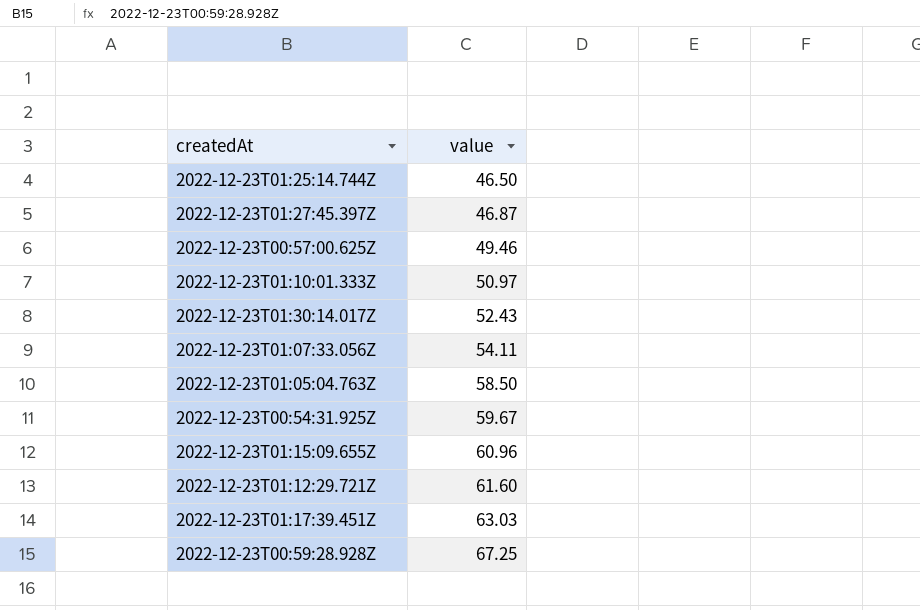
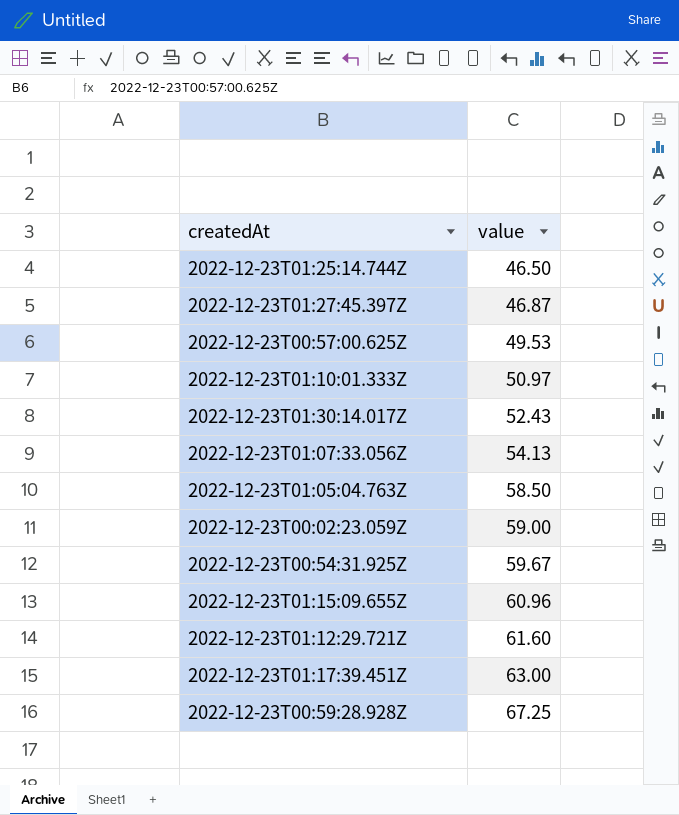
2022-12-23T00:57:00.625Z | value: 49.46 -> 49.53
2022-12-23T01:07:33.056Z | value: 54.11 -> 54.13
row 2022-12-23T00:02:23.059Z: none -> 59.00
2022-12-23T01:17:39.451Z | value: 63.03 -> 63.00

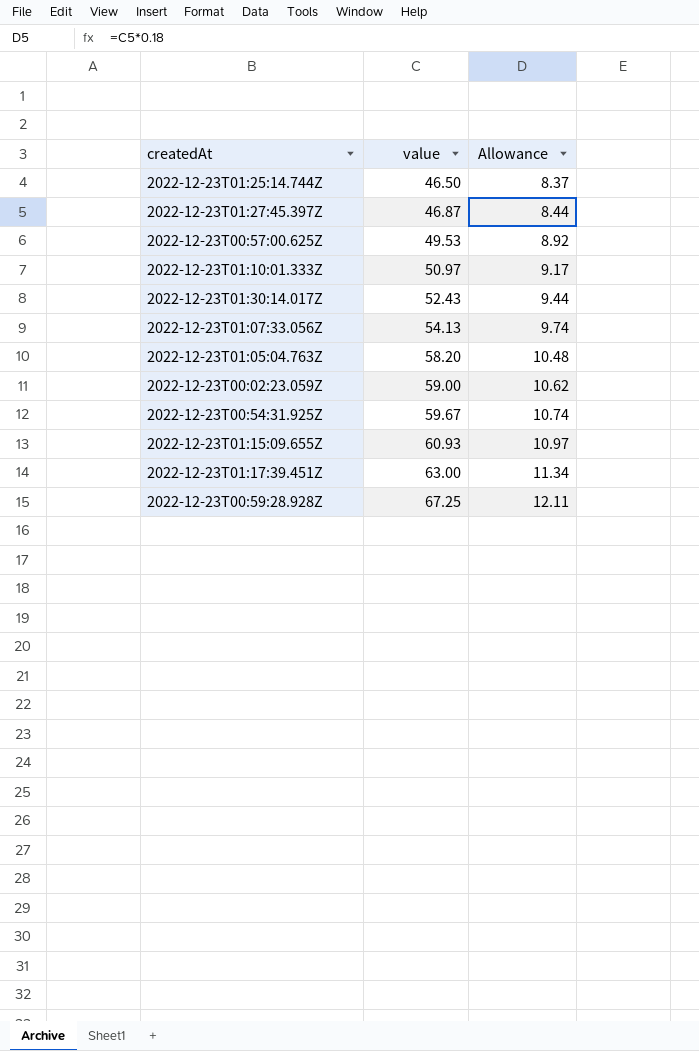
column Allowance | formula: none -> [value] * 0.18
row 2022-12-23T01:12:29.721Z: 61.60 -> none
2022-12-23T01:05:04.763Z | value: 58.50 -> 58.20
2022-12-23T01:15:09.655Z | value: 60.96 -> 60.93

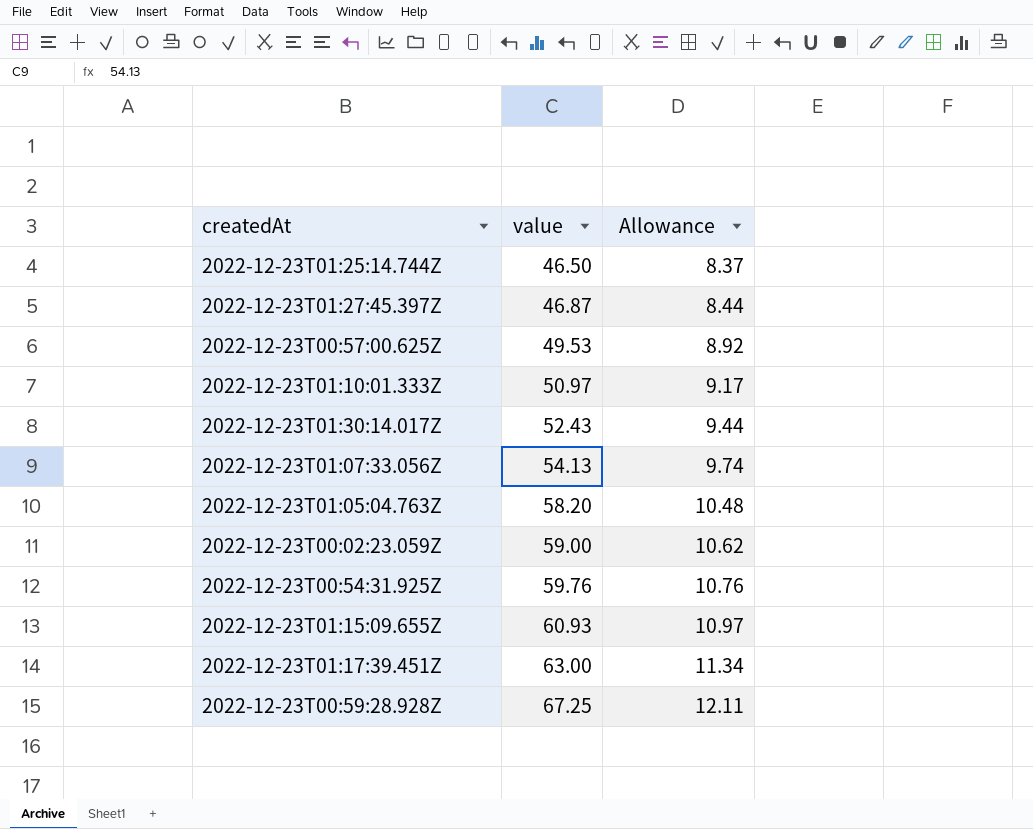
2022-12-23T00:54:31.925Z | value: 59.67 -> 59.76
2022-12-23T00:54:31.925Z | Allowance: 10.74 -> 10.76

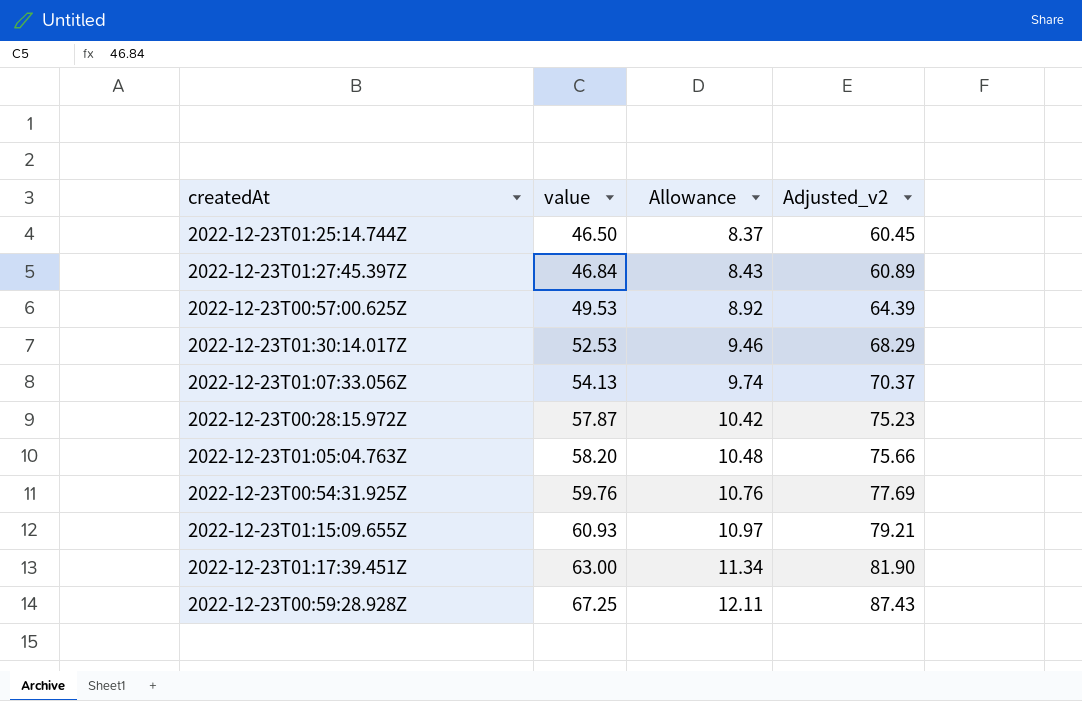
column Adjusted_v2 | formula: none -> [value] * 1.3
row 2022-12-23T01:10:01.333Z: 50.97 | 9.17 -> none
row 2022-12-23T00:02:23.059Z: 59.00 | 10.62 -> none
2022-12-23T01:27:45.397Z | value: 46.87 -> 46.84
2022-12-23T01:27:45.397Z | Allowance: 8.44 -> 8.43
2022-12-23T01:30:14.017Z | value: 52.43 -> 52.53
2022-12-23T01:30:14.017Z | Allowance: 9.44 -> 9.46
row 2022-12-23T00:28:15.972Z: none -> 57.87 | 10.42 | 75.23

